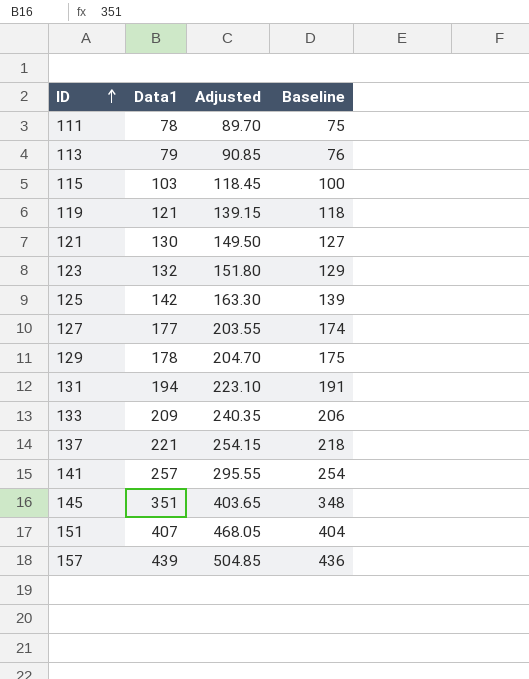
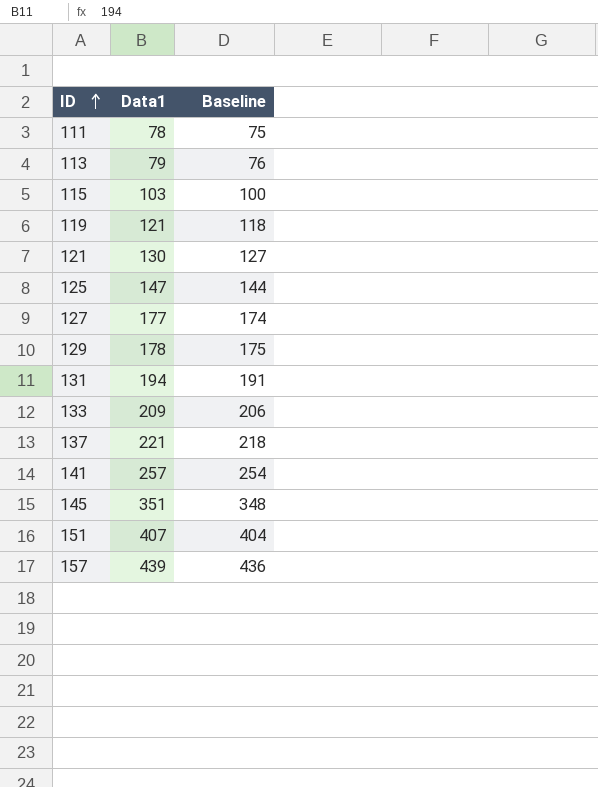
column Adjusted | formula: [Data1] * 1.15 -> none
row 123: 132 | 151.80 | 129 -> none
125 | Data1: 142 -> 147
125 | Baseline: 139 -> 144

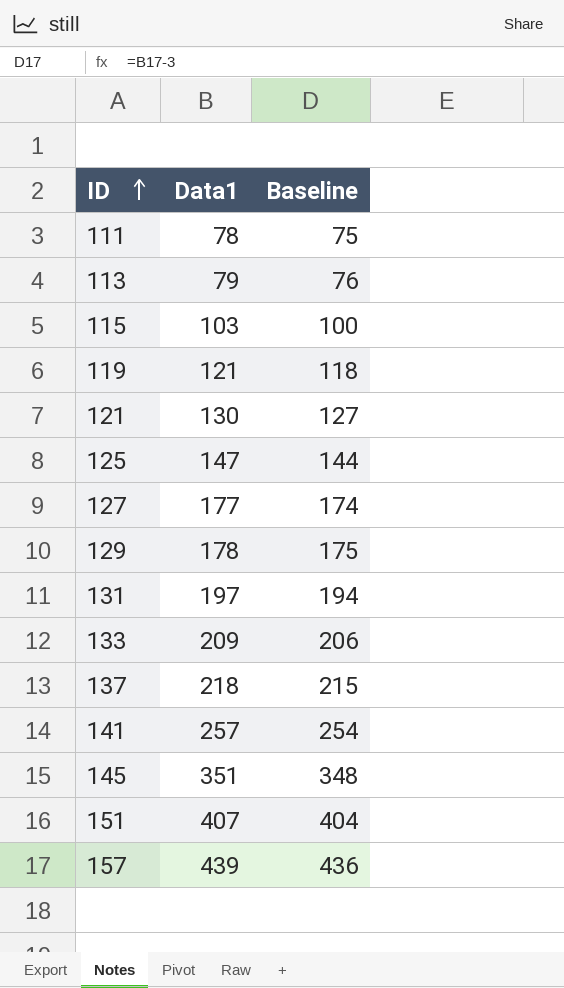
131 | Data1: 194 -> 197
131 | Baseline: 191 -> 194
137 | Data1: 221 -> 218
137 | Baseline: 218 -> 215

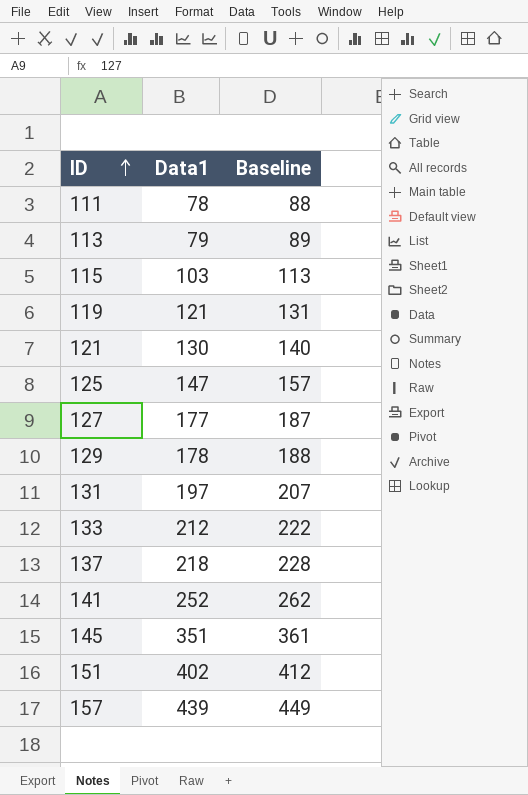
column Baseline | formula: [Data1] - 3 -> [Data1] + 10
133 | Data1: 209 -> 212
141 | Data1: 257 -> 252
151 | Data1: 407 -> 402

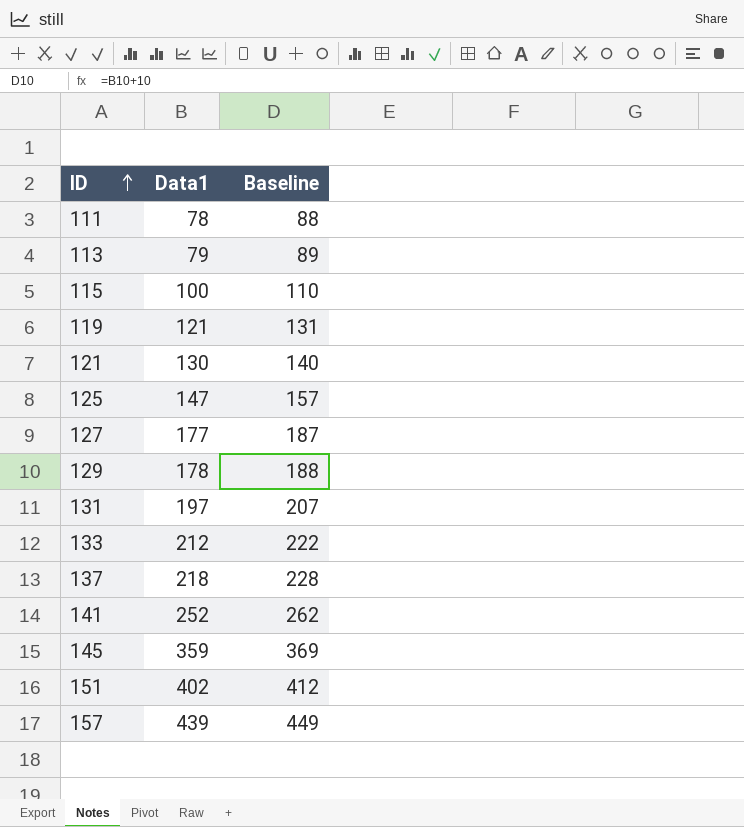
115 | Data1: 103 -> 100
115 | Baseline: 113 -> 110
145 | Data1: 351 -> 359
145 | Baseline: 361 -> 369

